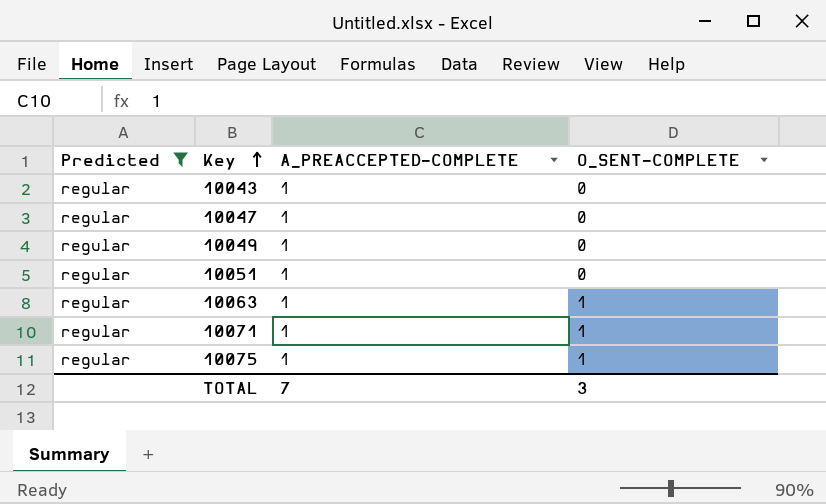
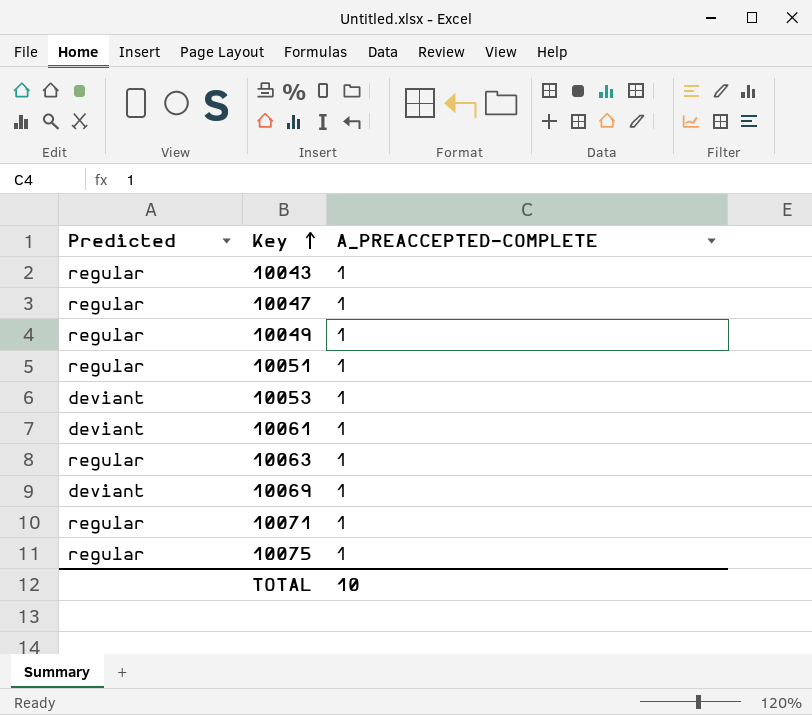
filter: Predicted = regular -> none
column O_SENT-COMPLETE | position: 4 -> none
TOTAL | A_PREACCEPTED-COMPLETE: 7 -> 10

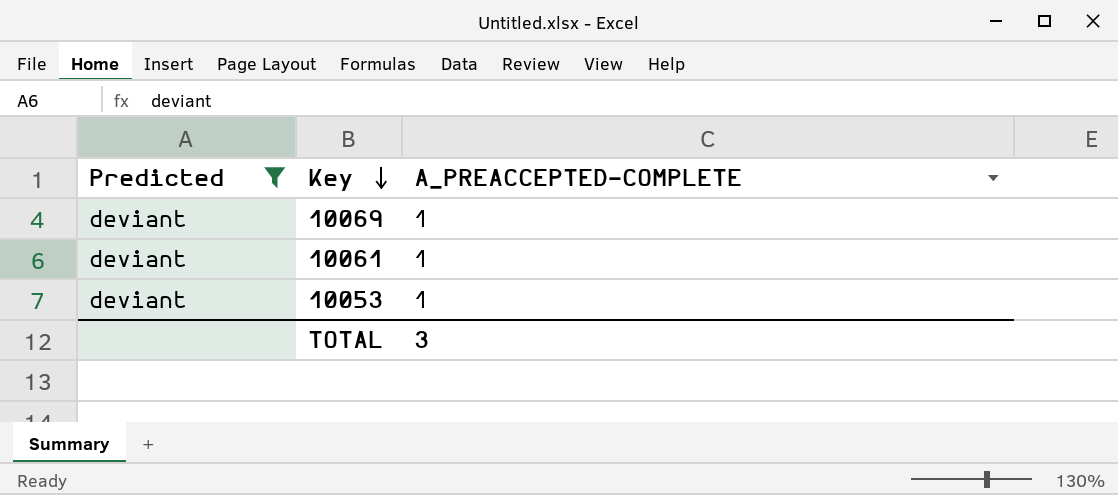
filter: none -> Predicted = deviant
row order: Key ascending -> Key descending
TOTAL | A_PREACCEPTED-COMPLETE: 10 -> 3

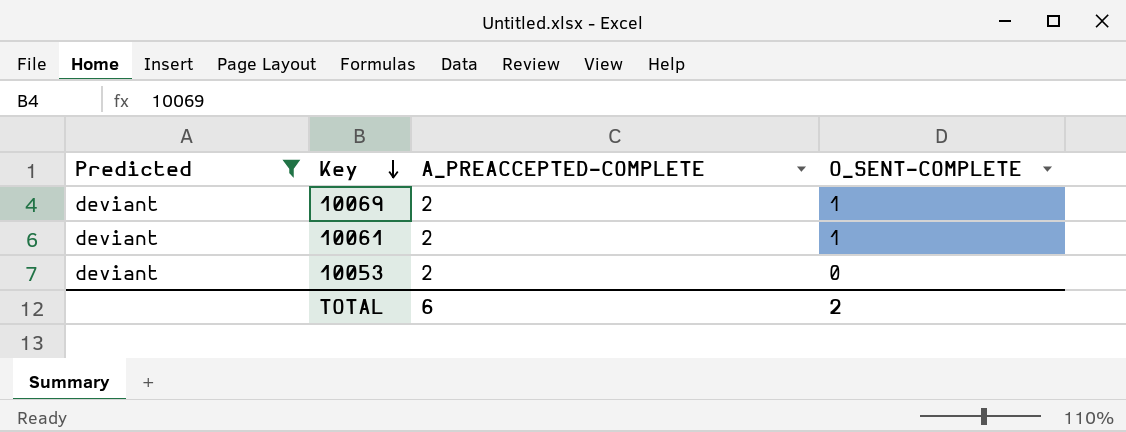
column O_SENT-COMPLETE | position: none -> 4
10069 | A_PREACCEPTED-COMPLETE: 1 -> 2
10061 | A_PREACCEPTED-COMPLETE: 1 -> 2
10053 | A_PREACCEPTED-COMPLETE: 1 -> 2
TOTAL | A_PREACCEPTED-COMPLETE: 3 -> 6

